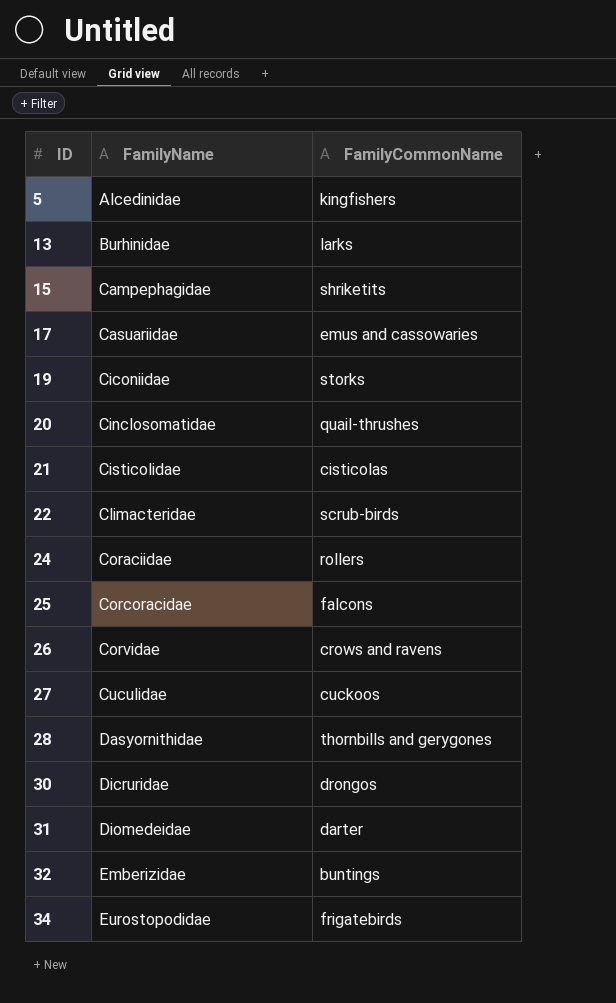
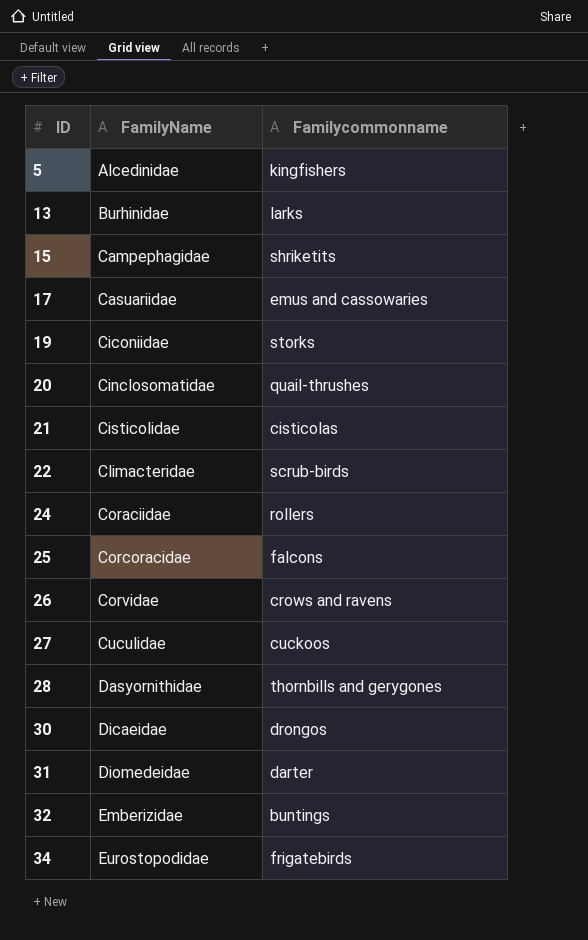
column name: FamilyCommonName -> Familycommonname
30 | FamilyName: Dicruridae -> Dicaeidae

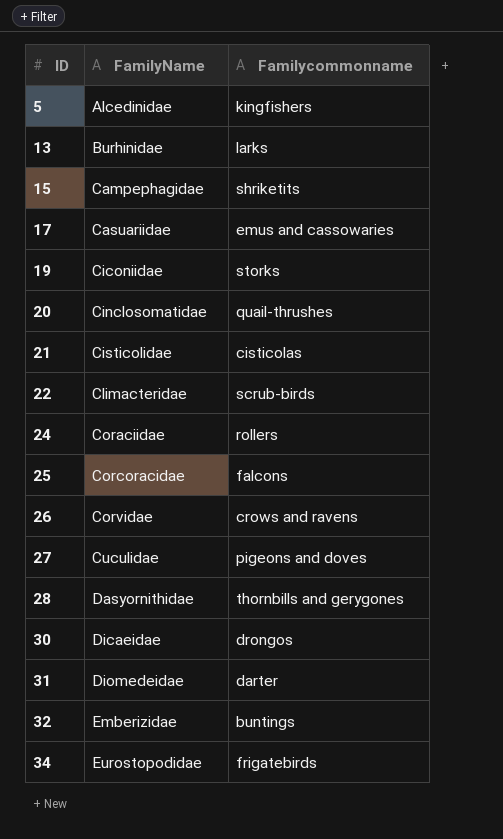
27 | Familycommonname: cuckoos -> pigeons and doves

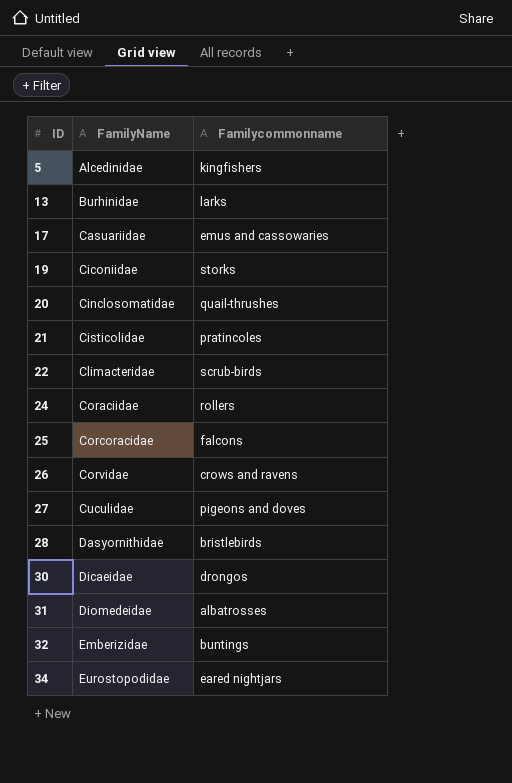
row 15: Campephagidae | shriketits -> none
21 | Familycommonname: cisticolas -> pratincoles
28 | Familycommonname: thornbills and gerygones -> bristlebirds
31 | Familycommonname: darter -> albatrosses
34 | Familycommonname: frigatebirds -> eared nightjars

